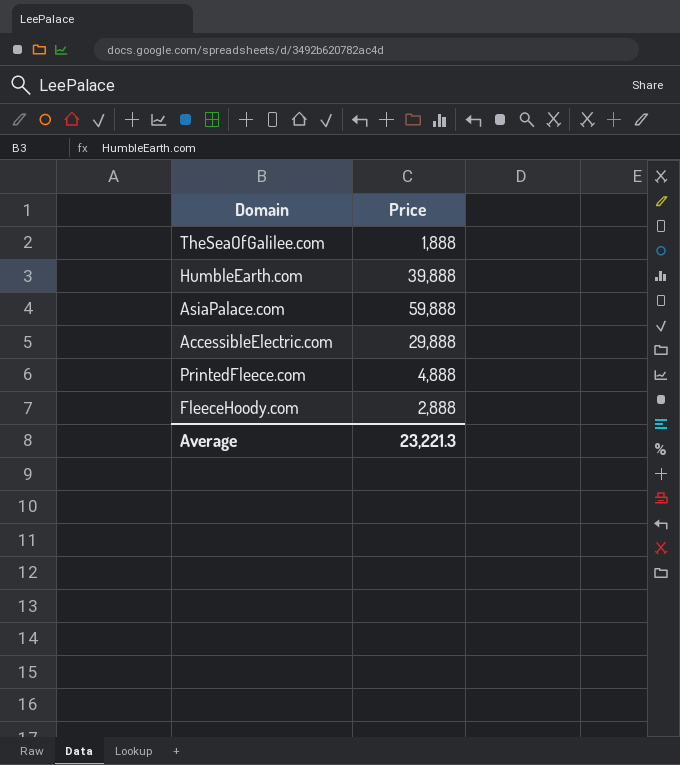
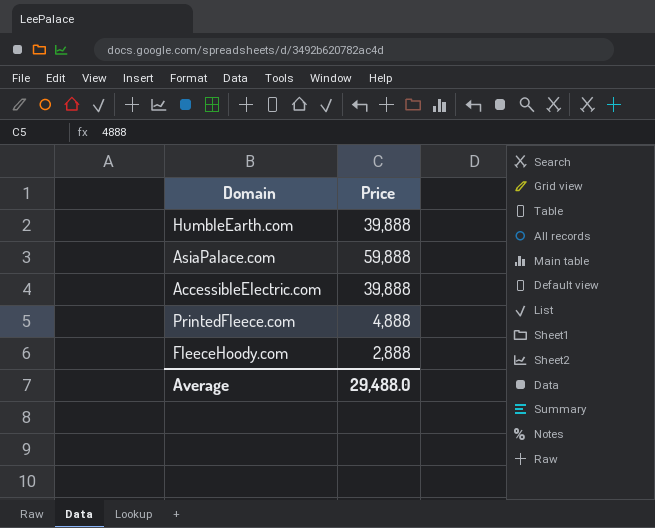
row TheSeaOfGalilee.com: 1,888 -> none
AccessibleElectric.com | Price: 29,888 -> 39,888
Average | Price: 23,221.3 -> 29,488.0

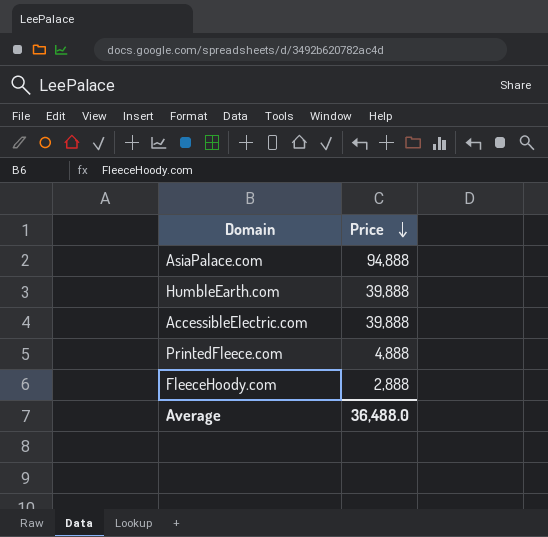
row order: none -> Price descending
AsiaPalace.com | Price: 59,888 -> 94,888
Average | Price: 29,488.0 -> 36,488.0

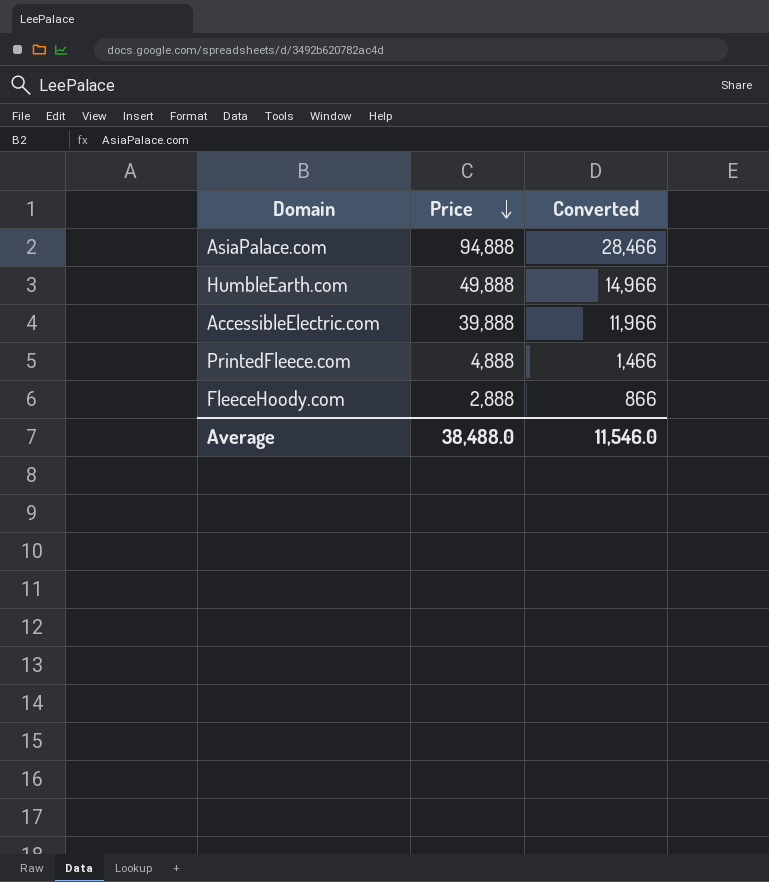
column Converted | formula: none -> [Price] * 0.3
HumbleEarth.com | Price: 39,888 -> 49,888
Average | Price: 36,488.0 -> 38,488.0

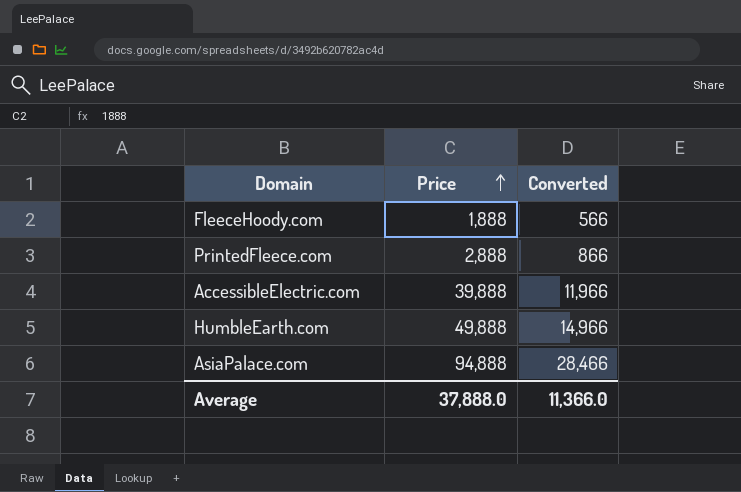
row order: Price descending -> Price ascending
FleeceHoody.com | Price: 2,888 -> 1,888
FleeceHoody.com | Converted: 866 -> 566
PrintedFleece.com | Price: 4,888 -> 2,888
PrintedFleece.com | Converted: 1,466 -> 866
Average | Price: 38,488.0 -> 37,888.0
Average | Converted: 11,546.0 -> 11,366.0

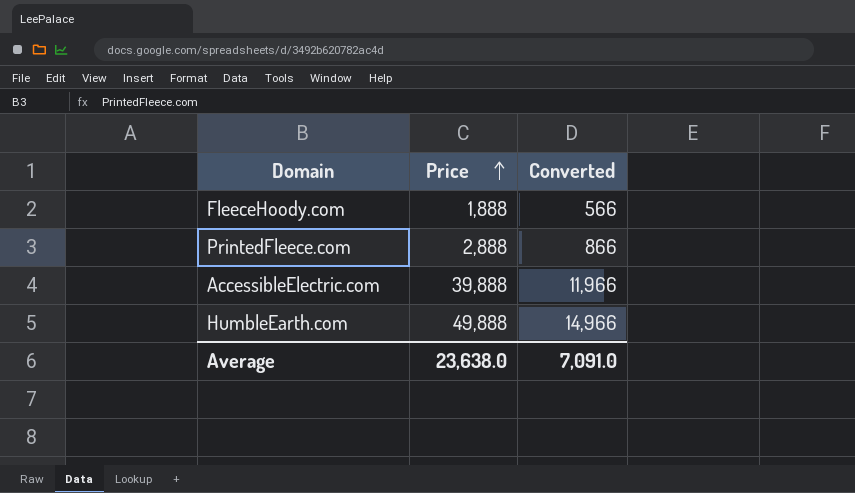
row AsiaPalace.com: 94,888 | 28,466 -> none
Average | Price: 37,888.0 -> 23,638.0
Average | Converted: 11,366.0 -> 7,091.0

